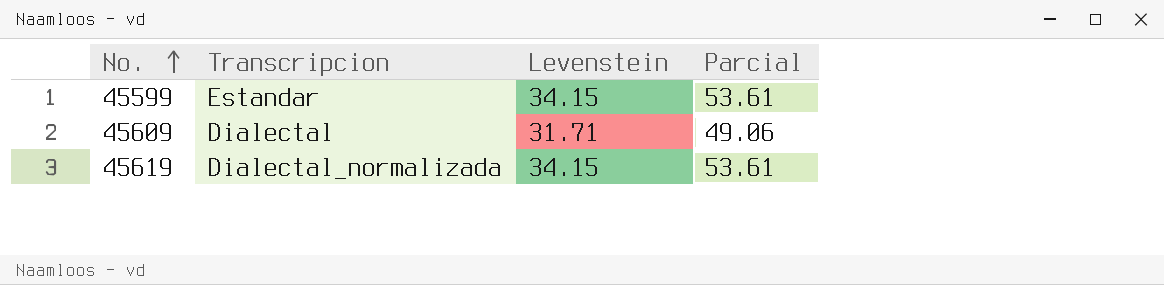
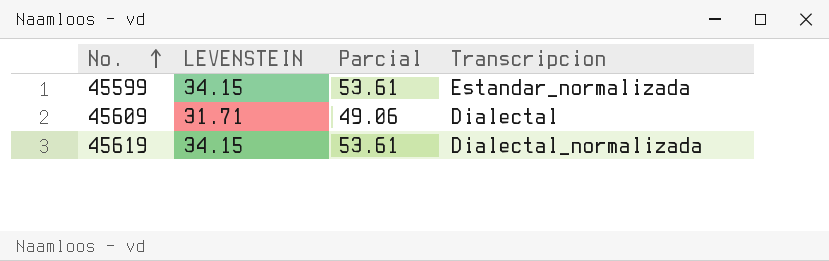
column name: Levenstein -> LEVENSTEIN
column Transcripcion | position: 2 -> 4
45599 | Transcripcion: Estandar -> Estandar_normalizada

